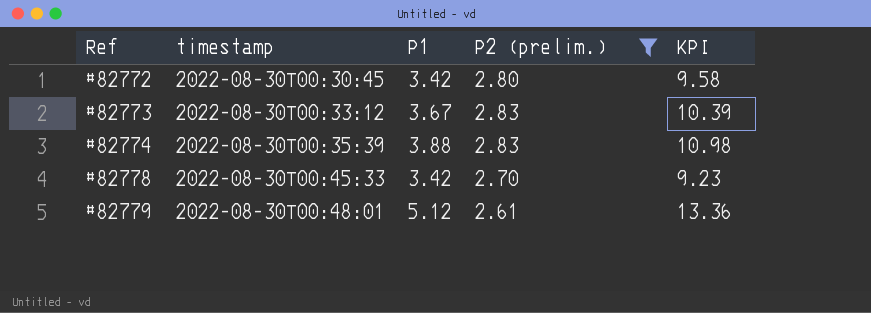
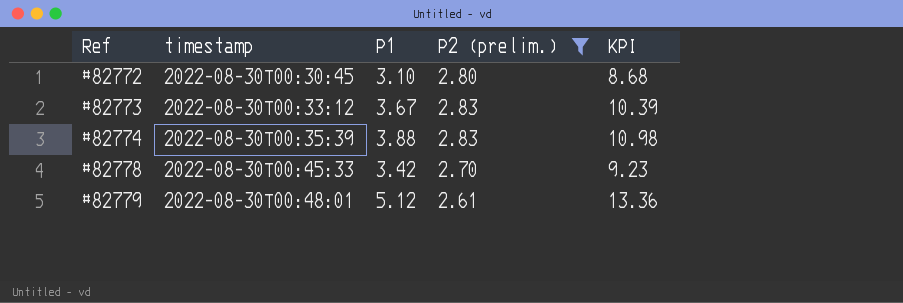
#82772 | P1: 3.42 -> 3.10
#82772 | KPI: 9.58 -> 8.68

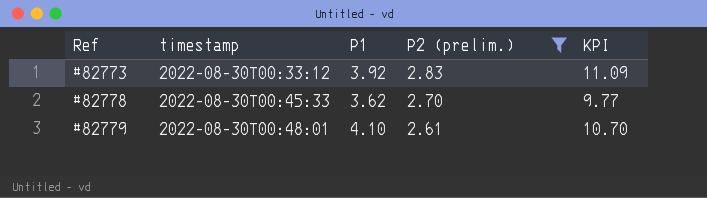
row #82772: 2022-08-30T00:30:45 | 3.10 | 2.80 | 8.68 -> none
row #82774: 2022-08-30T00:35:39 | 3.88 | 2.83 | 10.98 -> none
#82773 | P1: 3.67 -> 3.92
#82773 | KPI: 10.39 -> 11.09
#82778 | P1: 3.42 -> 3.62
#82778 | KPI: 9.23 -> 9.77
#82779 | P1: 5.12 -> 4.10
#82779 | KPI: 13.36 -> 10.70

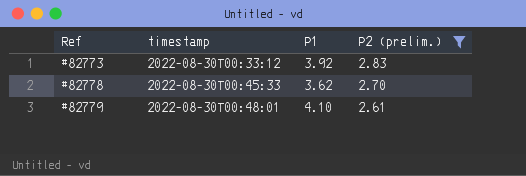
column KPI | formula: [P1] * [P2 (prelim.)] -> none

